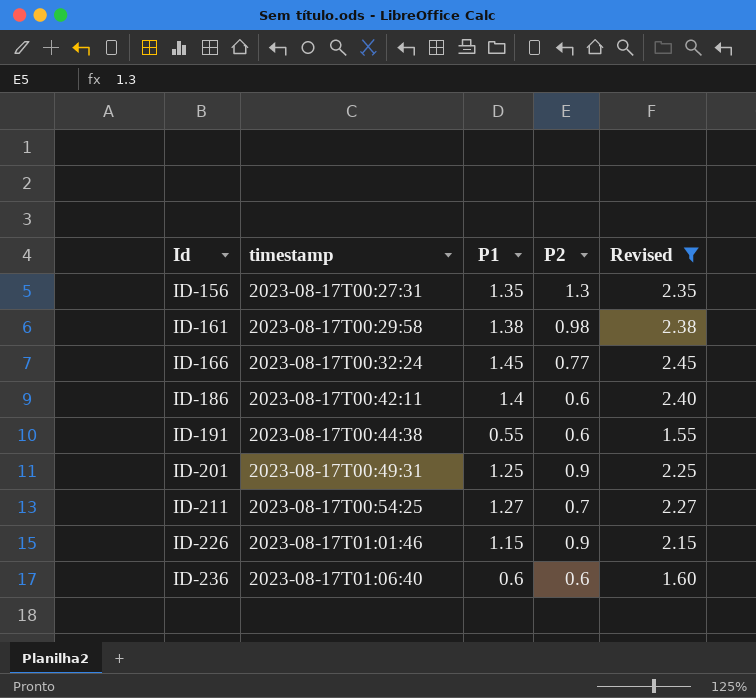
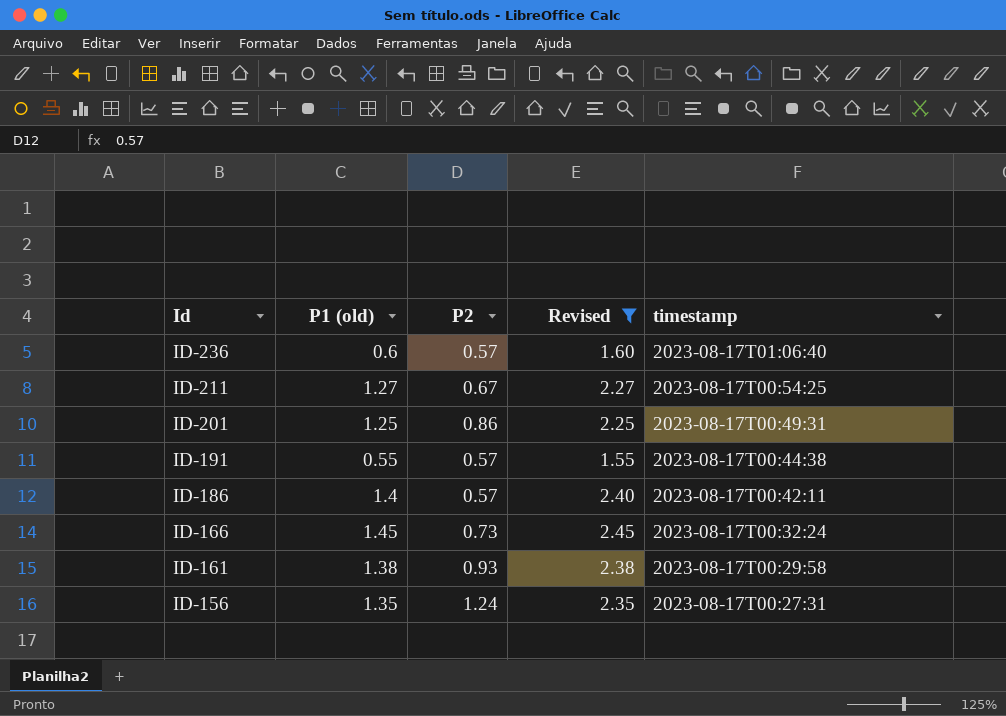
row order: Id ascending -> Id descending
column name: P1 -> P1 (old)
column timestamp | position: 2 -> 5
row ID-226: 2023-08-17T01:01:46 | 1.15 | 0.9 | 2.15 -> none
ID-236 | P2: 0.6 -> 0.57
ID-211 | P2: 0.7 -> 0.67
ID-201 | P2: 0.9 -> 0.86
ID-191 | P2: 0.6 -> 0.57
ID-186 | P2: 0.6 -> 0.57
ID-166 | P2: 0.77 -> 0.73
ID-161 | P2: 0.98 -> 0.93
ID-156 | P2: 1.3 -> 1.24

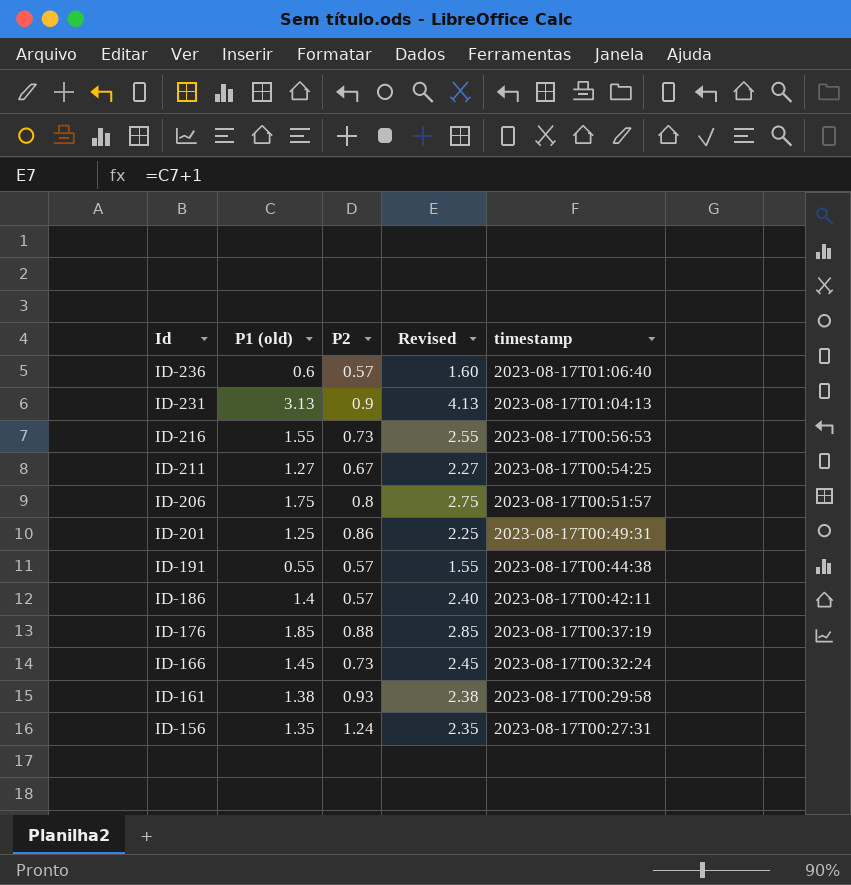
filter: Revised <= 2.45 -> none

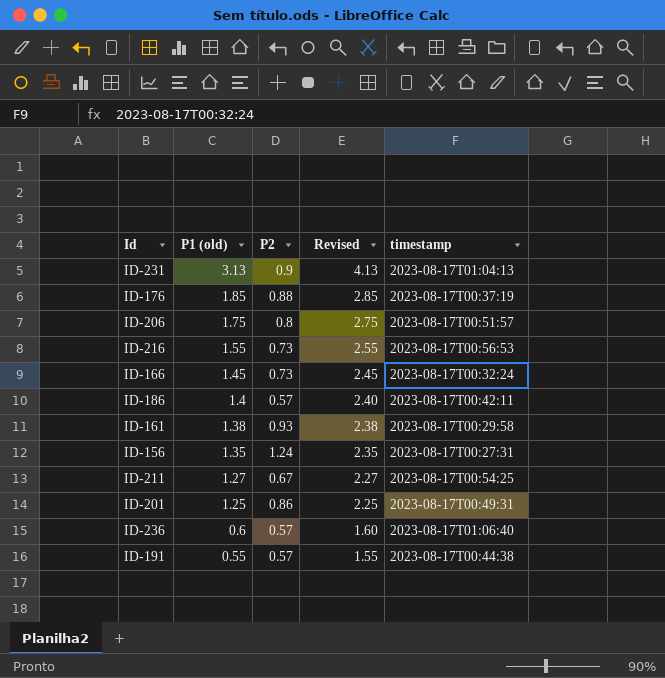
row order: Id descending -> P1 (old) descending

